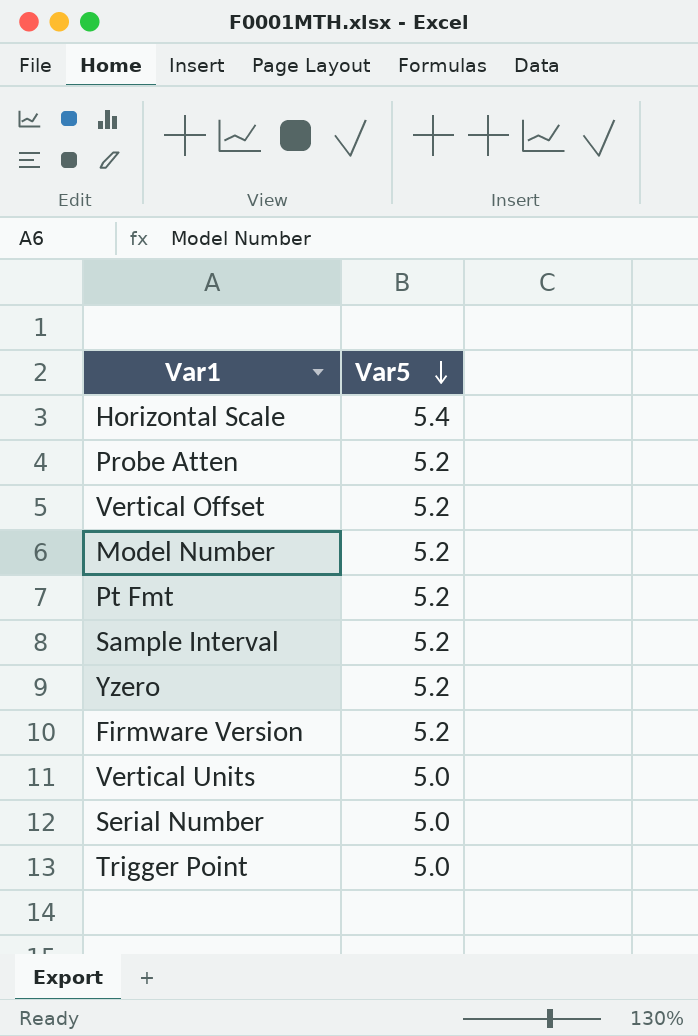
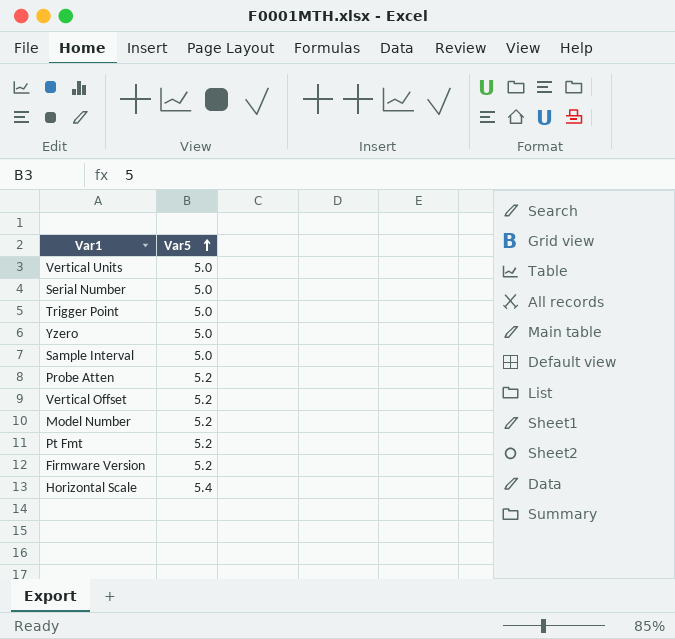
row order: Var5 descending -> Var5 ascending
Yzero | Var5: 5.2 -> 5.0
Sample Interval | Var5: 5.2 -> 5.0

